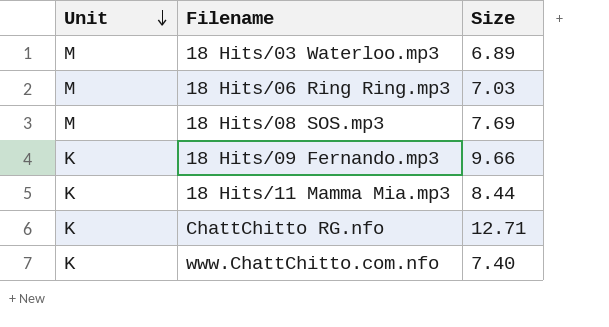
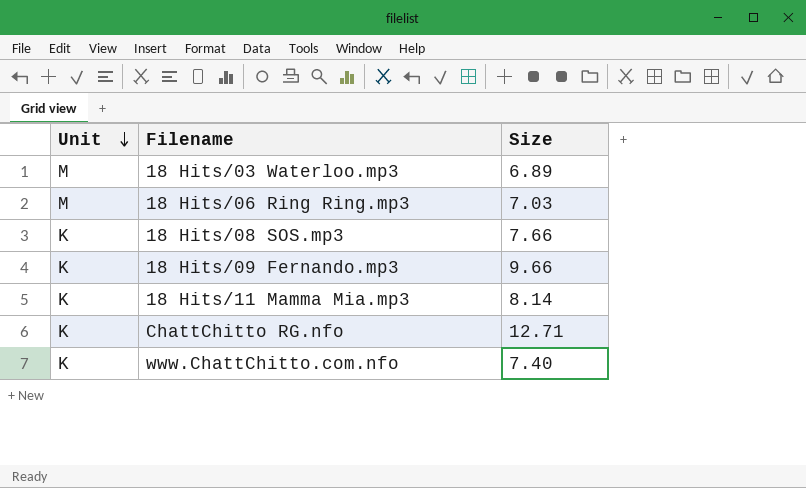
18 Hits/08 SOS.mp3 | Unit: M -> K
18 Hits/08 SOS.mp3 | Size: 7.69 -> 7.66
18 Hits/11 Mamma Mia.mp3 | Size: 8.44 -> 8.14

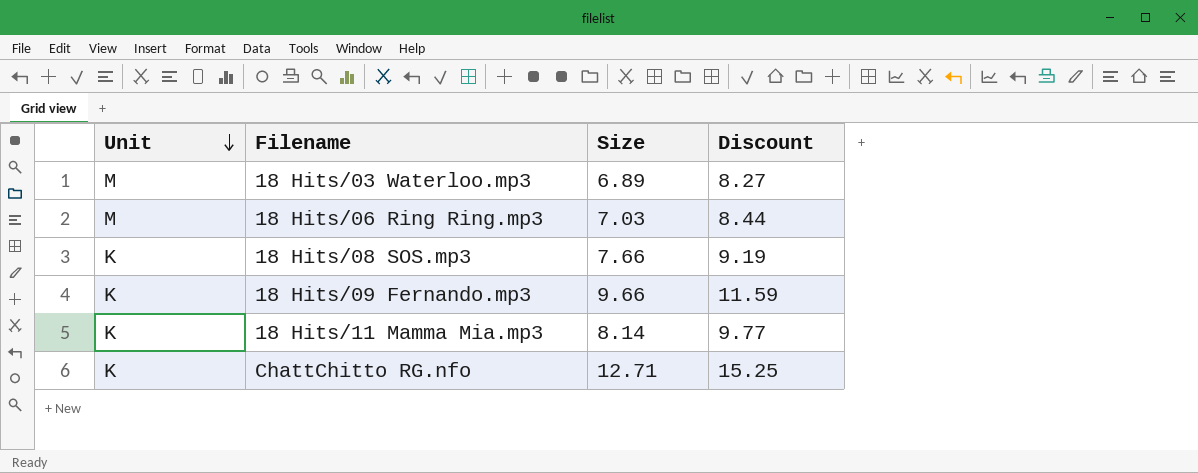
column Discount | formula: none -> [Size] * 1.2
row www.ChattChitto.com.nfo: K | 7.40 -> none

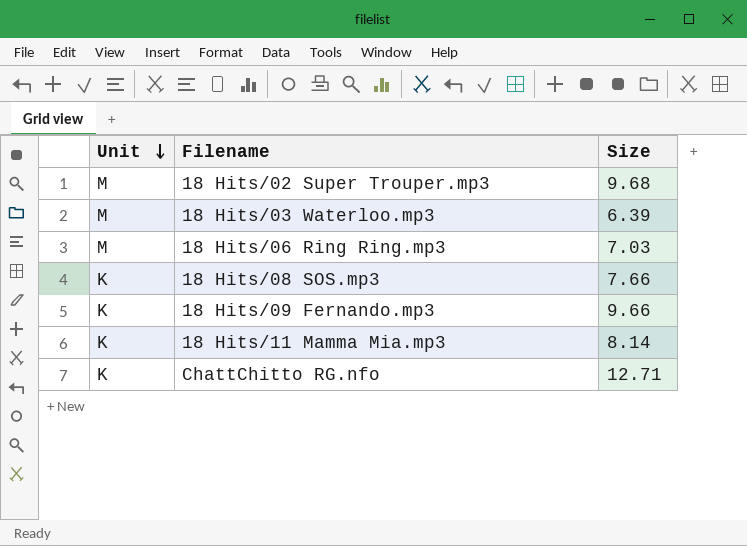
column Discount | formula: [Size] * 1.2 -> none
row 18 Hits/02 Super Trouper.mp3: none -> M | 9.68
18 Hits/03 Waterloo.mp3 | Size: 6.89 -> 6.39

